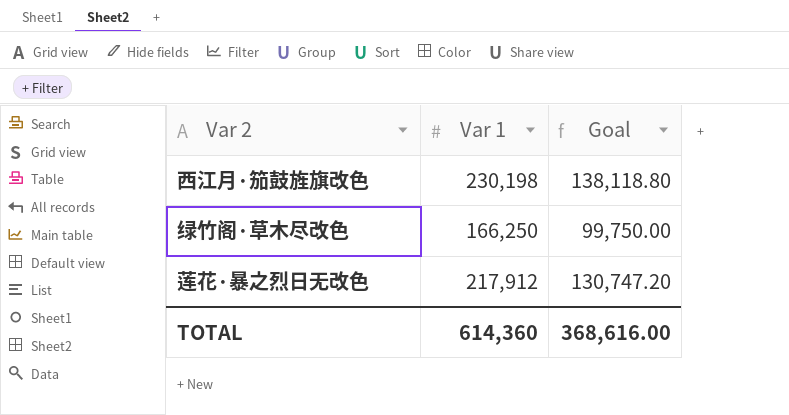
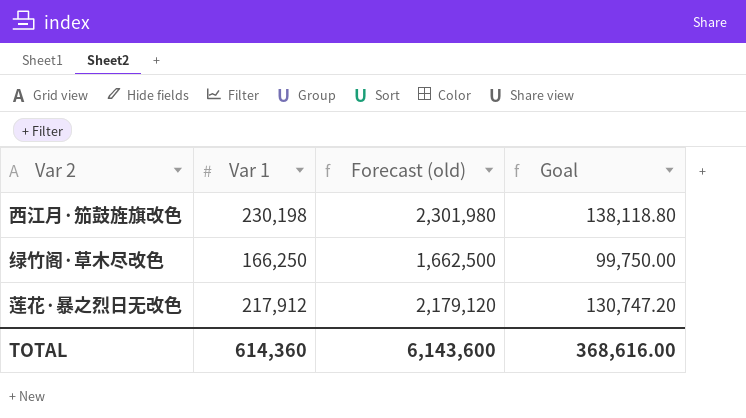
column Forecast (old) | formula: none -> [Var 1] * 10

